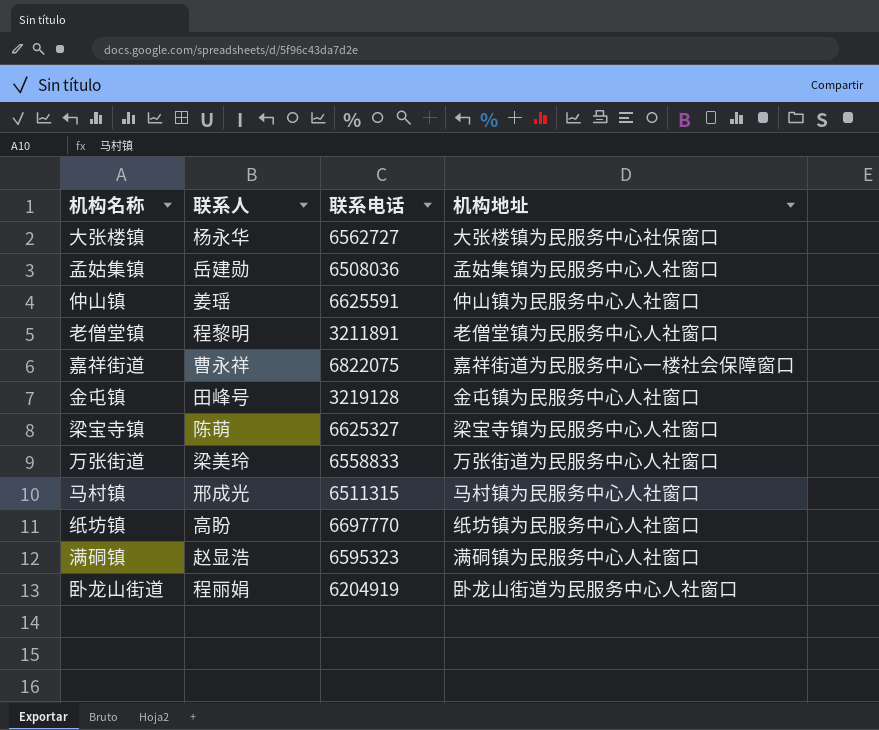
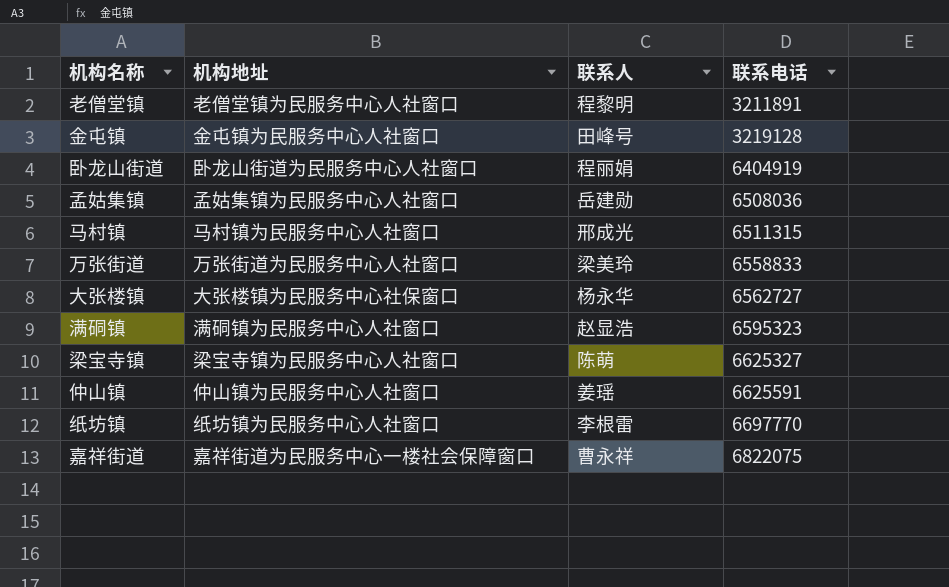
row order: none -> 联系电话 ascending
column 机构地址 | position: 4 -> 2
卧龙山街道 | 联系电话: 6204919 -> 6404919
纸坊镇 | 联系人: 高盼 -> 李根雷

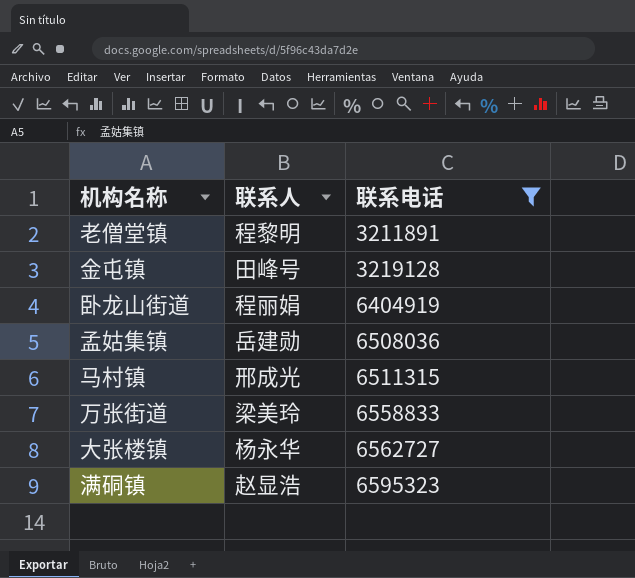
filter: none -> 联系电话 <= 6595323
column 机构地址 | position: 2 -> none

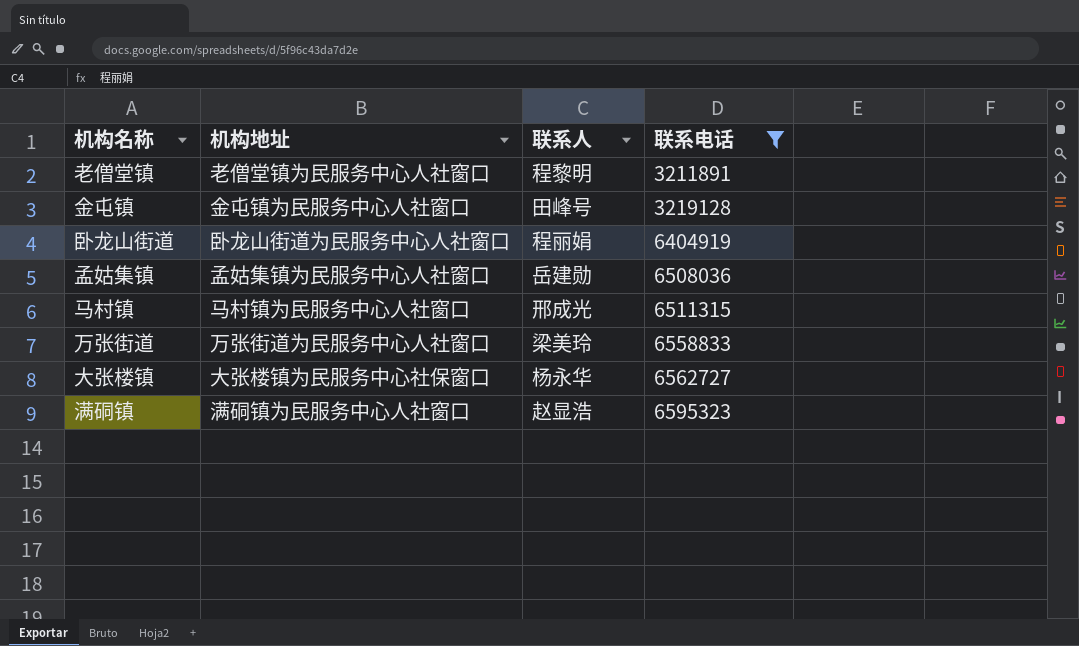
column 机构地址 | position: none -> 2

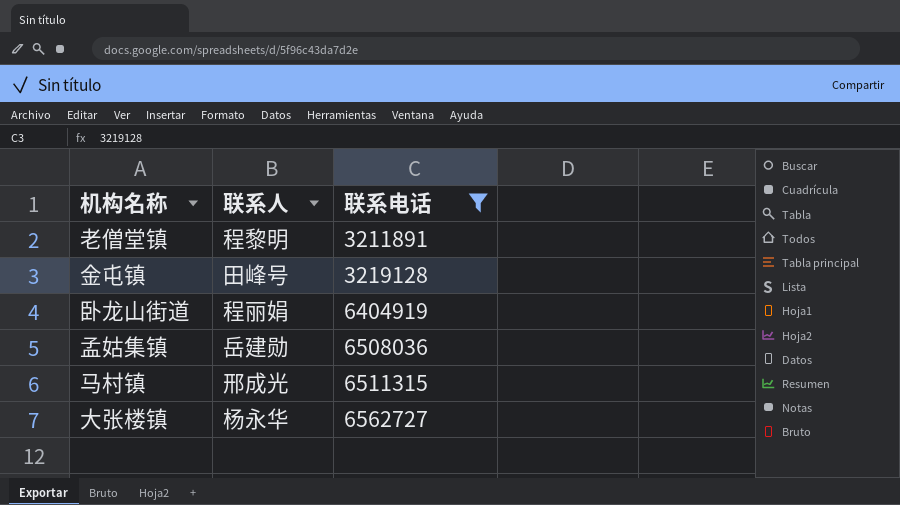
column 机构地址 | position: 2 -> none
row 万张街道: 万张街道为民服务中心人社窗口 | 梁美玲 | 6558833 -> none
row 满硐镇: 满硐镇为民服务中心人社窗口 | 赵显浩 | 6595323 -> none

